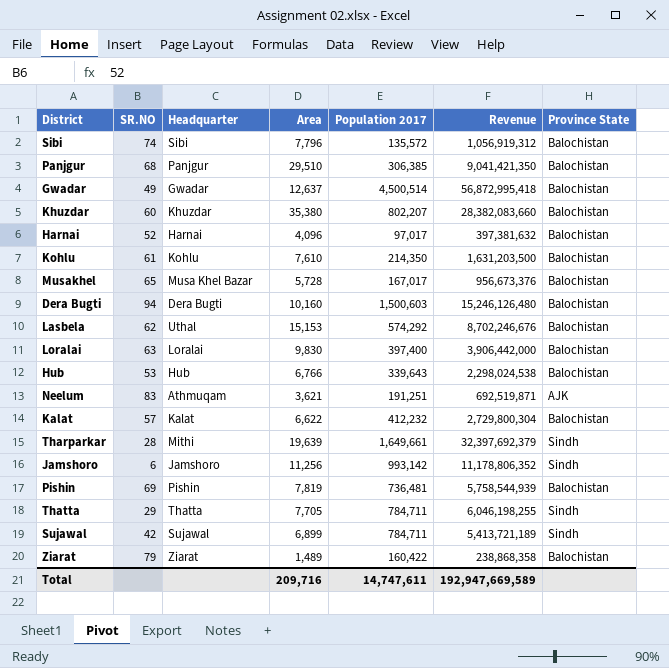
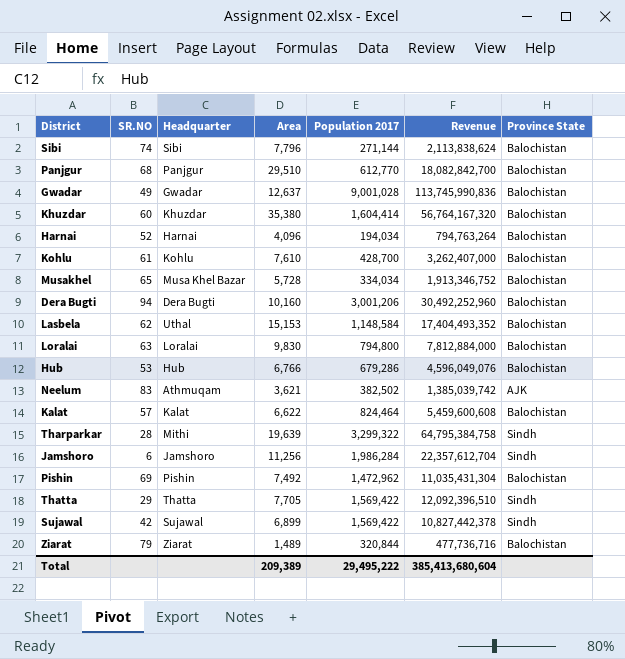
Sibi | Population 2017: 135,572 -> 271,144
Sibi | Revenue: 1,056,919,312 -> 2,113,838,624
Panjgur | Population 2017: 306,385 -> 612,770
Panjgur | Revenue: 9,041,421,350 -> 18,082,842,700
Gwadar | Population 2017: 4,500,514 -> 9,001,028
Gwadar | Revenue: 56,872,995,418 -> 113,745,990,836
Khuzdar | Population 2017: 802,207 -> 1,604,414
Khuzdar | Revenue: 28,382,083,660 -> 56,764,167,320
Harnai | Population 2017: 97,017 -> 194,034
Harnai | Revenue: 397,381,632 -> 794,763,264
Kohlu | Population 2017: 214,350 -> 428,700
Kohlu | Revenue: 1,631,203,500 -> 3,262,407,000
Musakhel | Population 2017: 167,017 -> 334,034
Musakhel | Revenue: 956,673,376 -> 1,913,346,752
Dera Bugti | Population 2017: 1,500,603 -> 3,001,206
Dera Bugti | Revenue: 15,246,126,480 -> 30,492,252,960
Lasbela | Population 2017: 574,292 -> 1,148,584
Lasbela | Revenue: 8,702,246,676 -> 17,404,493,352
Loralai | Population 2017: 397,400 -> 794,800
Loralai | Revenue: 3,906,442,000 -> 7,812,884,000
Hub | Population 2017: 339,643 -> 679,286
Hub | Revenue: 2,298,024,538 -> 4,596,049,076
Neelum | Population 2017: 191,251 -> 382,502
Neelum | Revenue: 692,519,871 -> 1,385,039,742
Kalat | Population 2017: 412,232 -> 824,464
Kalat | Revenue: 2,729,800,304 -> 5,459,600,608
Tharparkar | Population 2017: 1,649,661 -> 3,299,322
Tharparkar | Revenue: 32,397,692,379 -> 64,795,384,758
Jamshoro | Population 2017: 993,142 -> 1,986,284
Jamshoro | Revenue: 11,178,806,352 -> 22,357,612,704
Pishin | Area: 7,819 -> 7,492
Pishin | Population 2017: 736,481 -> 1,472,962
Pishin | Revenue: 5,758,544,939 -> 11,035,431,304
Thatta | Population 2017: 784,711 -> 1,569,422
Thatta | Revenue: 6,046,198,255 -> 12,092,396,510
Sujawal | Population 2017: 784,711 -> 1,569,422
Sujawal | Revenue: 5,413,721,189 -> 10,827,442,378
Ziarat | Population 2017: 160,422 -> 320,844
Ziarat | Revenue: 238,868,358 -> 477,736,716
Total | Area: 209,716 -> 209,389
Total | Population 2017: 14,747,611 -> 29,495,222
Total | Revenue: 192,947,669,589 -> 385,413,680,604

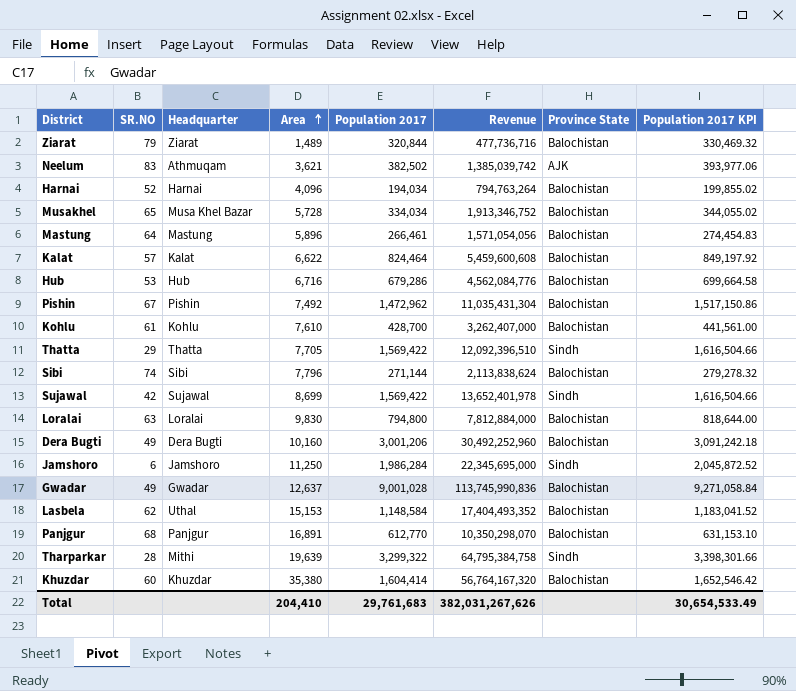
row order: none -> Area ascending
column Population 2017 KPI | formula: none -> [Population 2017] * 1.03
row Mastung: none -> 64 | Mastung | 5,896 | 266,461 | 1,571,054,056 | Balochistan | 274,454.83
Hub | Area: 6,766 -> 6,716
Hub | Revenue: 4,596,049,076 -> 4,562,084,776
Pishin | SR.NO: 69 -> 67
Sujawal | Area: 6,899 -> 8,699
Sujawal | Revenue: 10,827,442,378 -> 13,652,401,978
Dera Bugti | SR.NO: 94 -> 49
Jamshoro | Area: 11,256 -> 11,250
Jamshoro | Revenue: 22,357,612,704 -> 22,345,695,000
Panjgur | Area: 29,510 -> 16,891
Panjgur | Revenue: 18,082,842,700 -> 10,350,298,070
Total | Area: 209,389 -> 204,410
Total | Population 2017: 29,495,222 -> 29,761,683
Total | Revenue: 385,413,680,604 -> 382,031,267,626

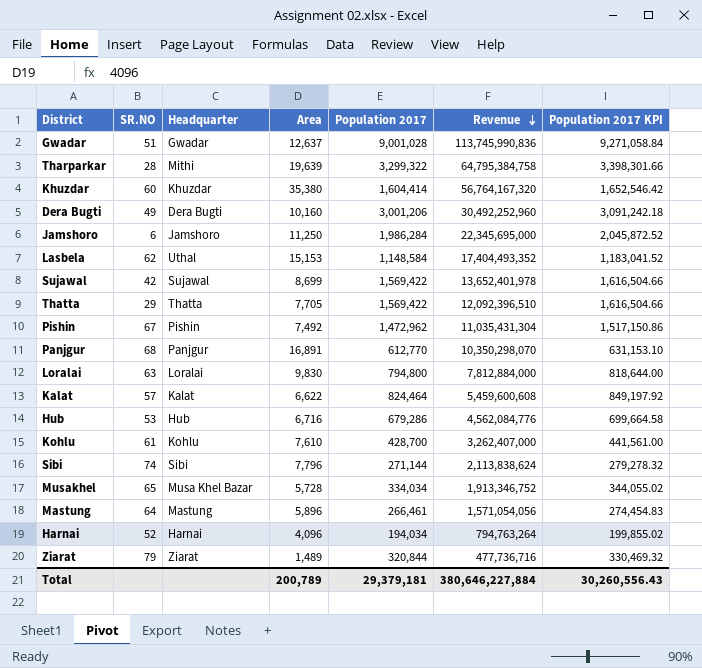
row order: Area ascending -> Revenue descending
column Province State | position: 7 -> none
row Neelum: 83 | Athmuqam | 3,621 | 382,502 | 1,385,039,742 | AJK | 393,977.06 -> none
Gwadar | SR.NO: 49 -> 51
Total | Area: 204,410 -> 200,789
Total | Population 2017: 29,761,683 -> 29,379,181
Total | Revenue: 382,031,267,626 -> 380,646,227,884
Total | Population 2017 KPI: 30,654,533.49 -> 30,260,556.43

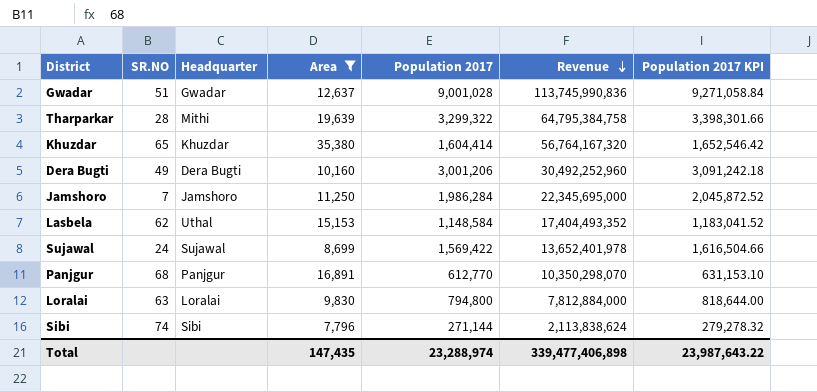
filter: none -> Area >= 7,796
Khuzdar | SR.NO: 60 -> 65
Jamshoro | SR.NO: 6 -> 7
Sujawal | SR.NO: 42 -> 24
Total | Area: 200,789 -> 147,435
Total | Population 2017: 29,379,181 -> 23,288,974
Total | Revenue: 380,646,227,884 -> 339,477,406,898
Total | Population 2017 KPI: 30,260,556.43 -> 23,987,643.22

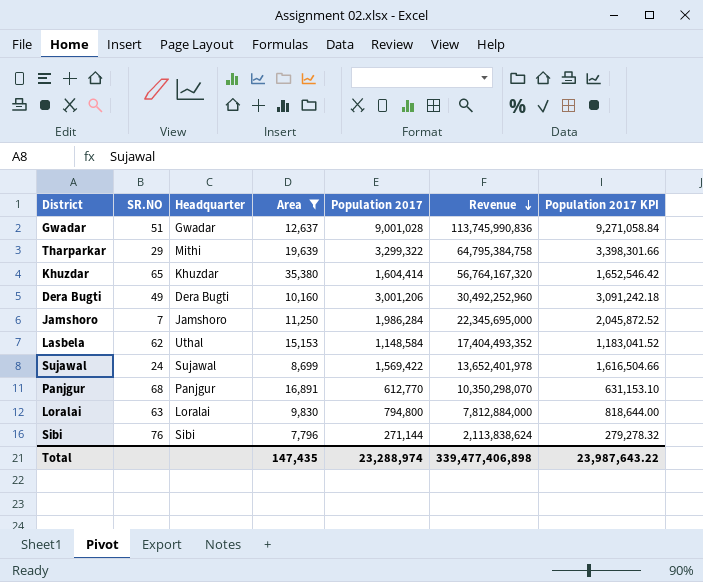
Tharparkar | SR.NO: 28 -> 29
Sibi | SR.NO: 74 -> 76

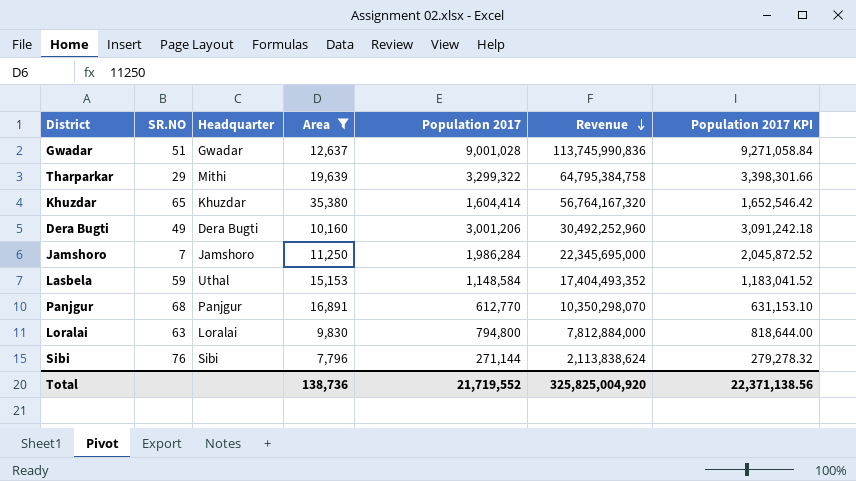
row Sujawal: 24 | Sujawal | 8,699 | 1,569,422 | 13,652,401,978 | 1,616,504.66 -> none
Lasbela | SR.NO: 62 -> 59
Total | Area: 147,435 -> 138,736
Total | Population 2017: 23,288,974 -> 21,719,552
Total | Revenue: 339,477,406,898 -> 325,825,004,920
Total | Population 2017 KPI: 23,987,643.22 -> 22,371,138.56

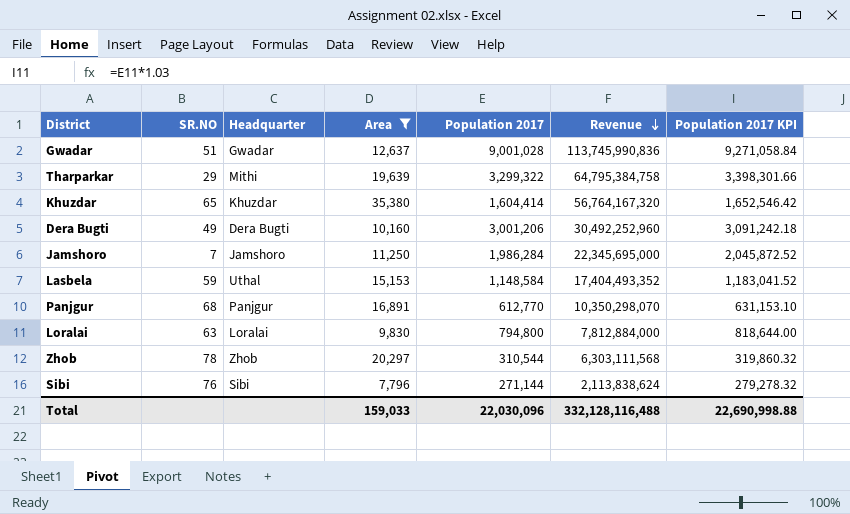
row Zhob: none -> 78 | Zhob | 20,297 | 310,544 | 6,303,111,568 | 319,860.32
Total | Area: 138,736 -> 159,033
Total | Population 2017: 21,719,552 -> 22,030,096
Total | Revenue: 325,825,004,920 -> 332,128,116,488
Total | Population 2017 KPI: 22,371,138.56 -> 22,690,998.88

